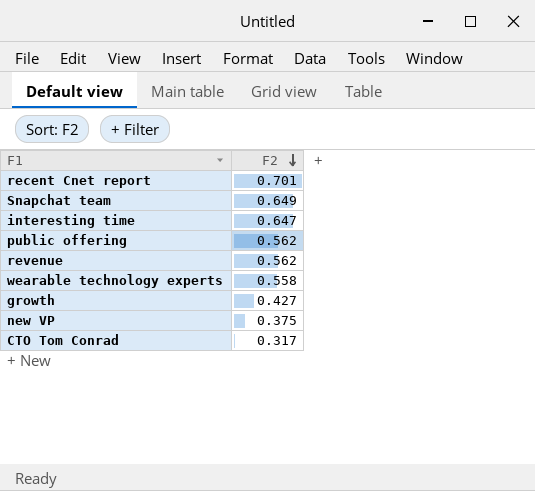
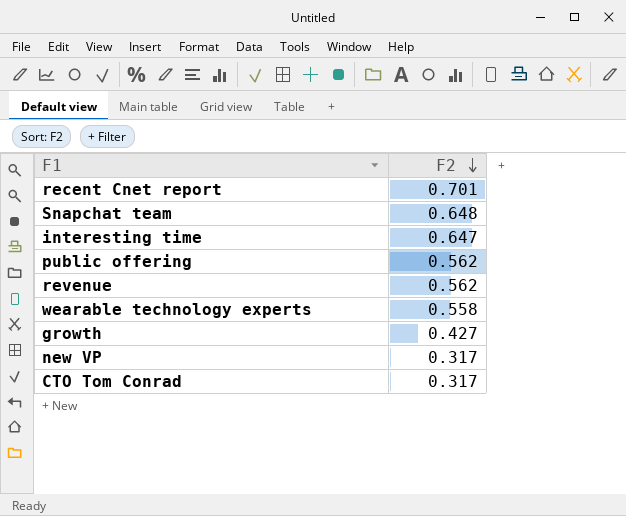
Snapchat team | F2: 0.649 -> 0.648
new VP | F2: 0.375 -> 0.317

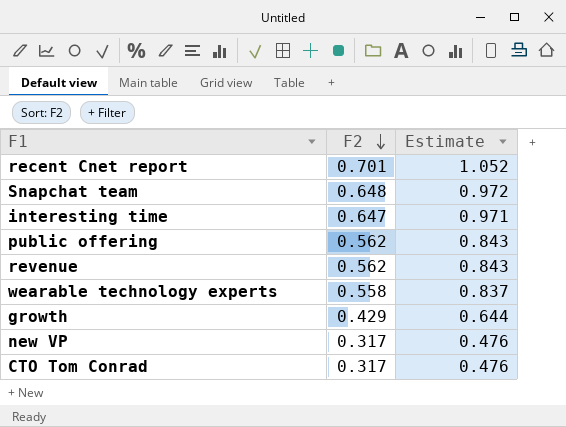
column Estimate | formula: none -> [F2] * 1.5
growth | F2: 0.427 -> 0.429

